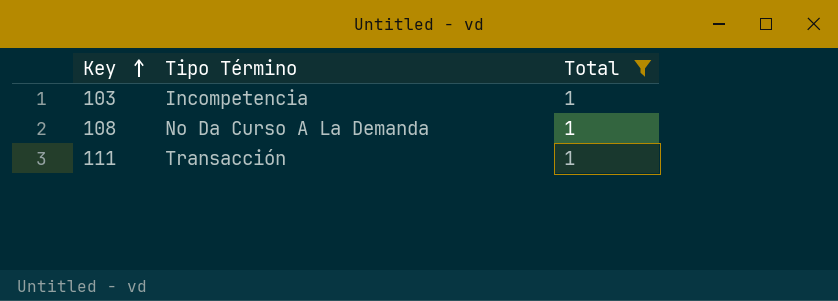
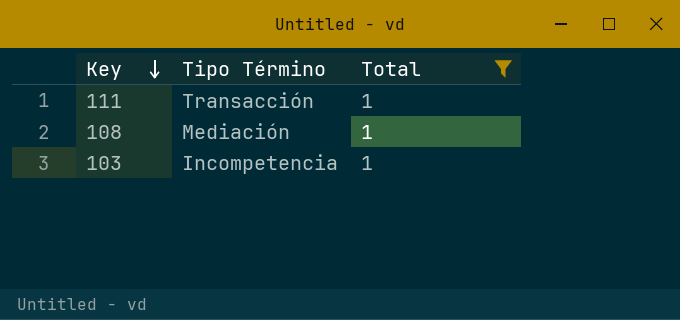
row order: Key ascending -> Key descending
108 | Tipo Término: No Da Curso A La Demanda -> Mediación

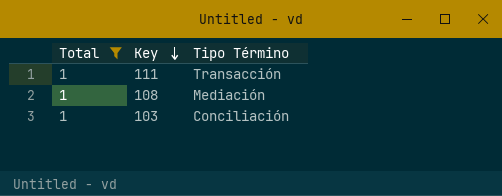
column Total | position: 3 -> 1
103 | Tipo Término: Incompetencia -> Conciliación

